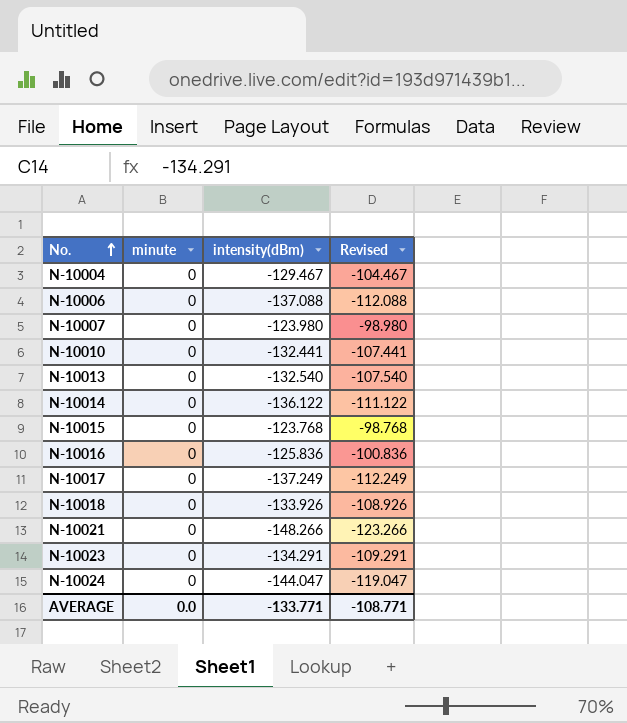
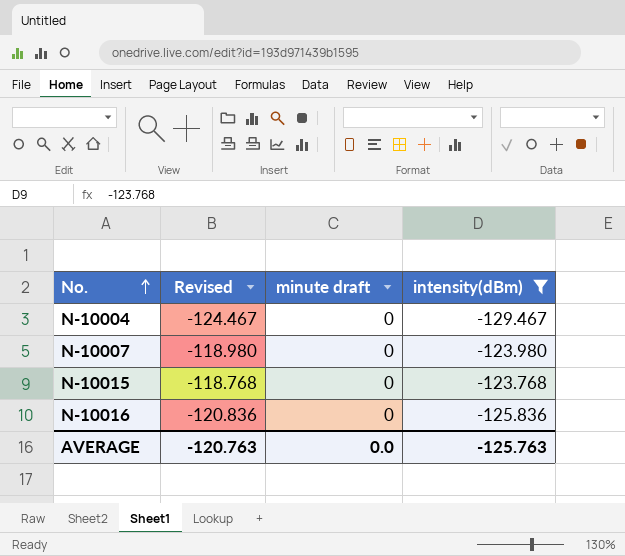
filter: none -> intensity(dBm) >= -129.467
column Revised | formula: [intensity(dBm)] + 25 -> [intensity(dBm)] + 5
column Revised | position: 4 -> 2
column name: minute -> minute draft
AVERAGE | Revised: -108.771 -> -120.763
AVERAGE | intensity(dBm): -133.771 -> -125.763

